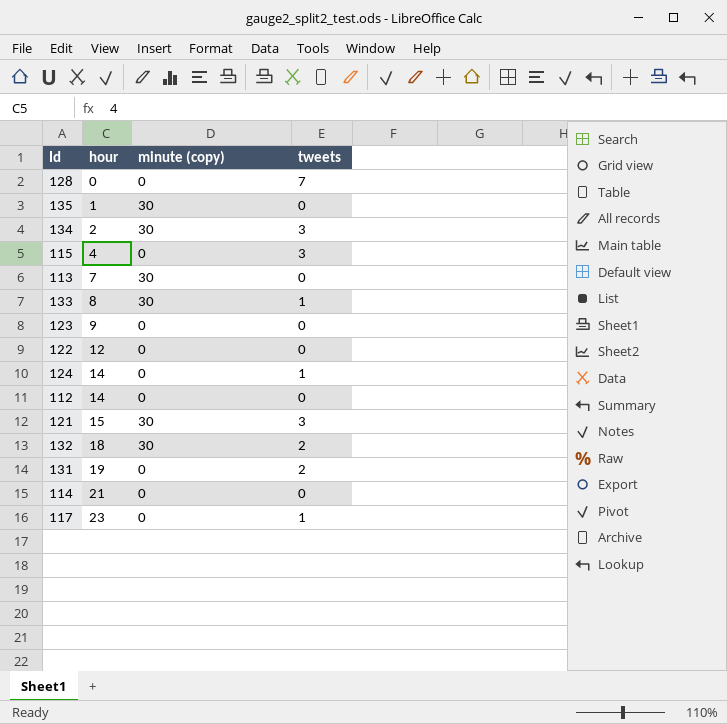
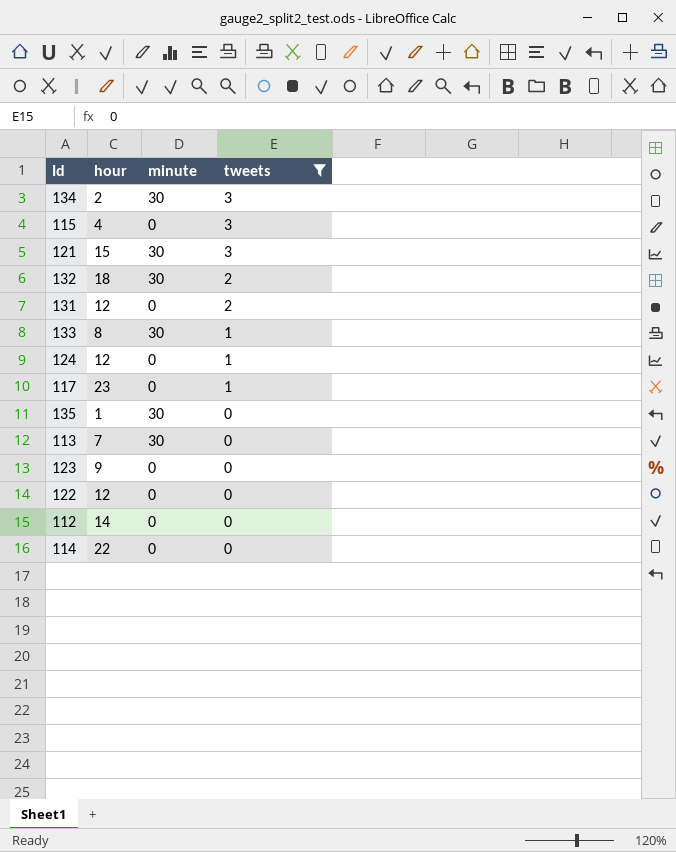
filter: none -> tweets != 7
row order: hour ascending -> tweets descending
column name: minute (copy) -> minute
131 | hour: 19 -> 12
124 | hour: 14 -> 12
114 | hour: 21 -> 22

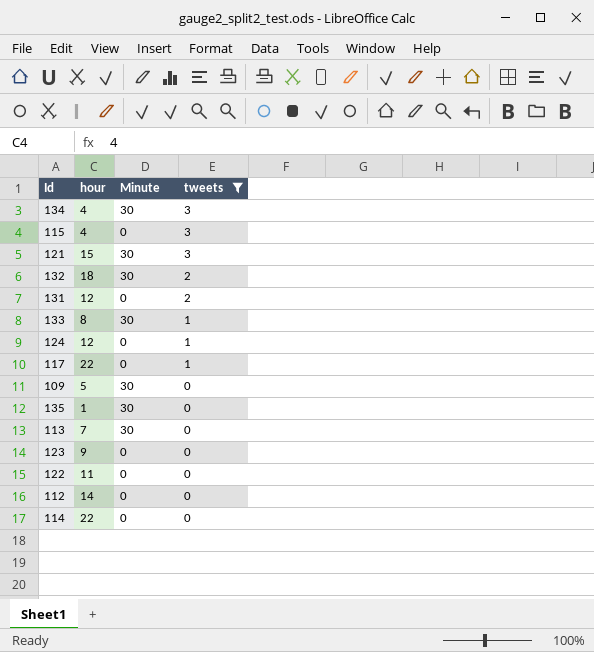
column name: minute -> Minute
134 | hour: 2 -> 4
117 | hour: 23 -> 22
row 109: none -> 5 | 30 | 0
122 | hour: 12 -> 11

